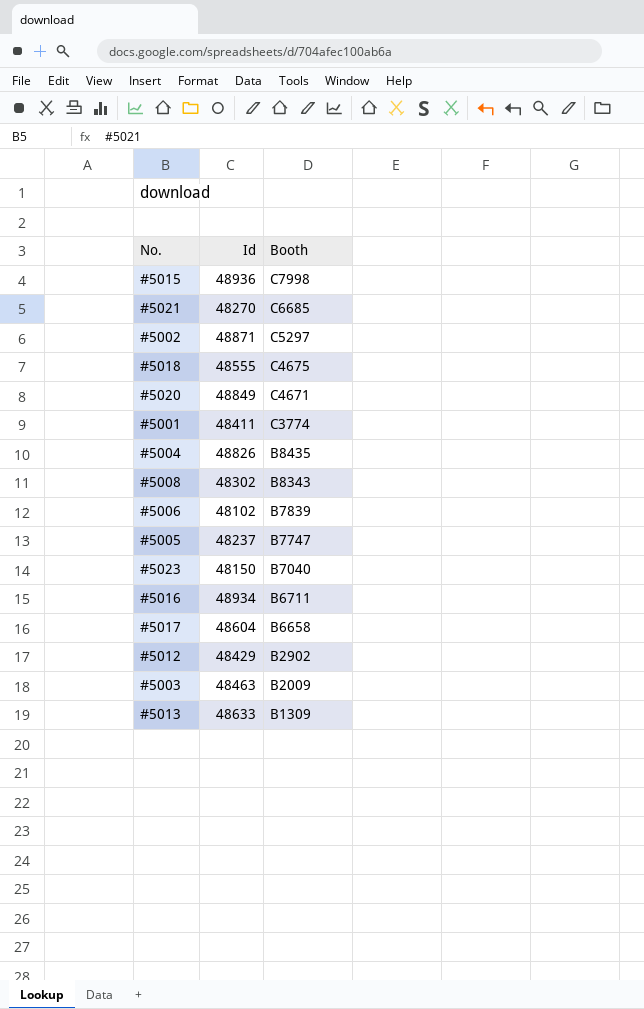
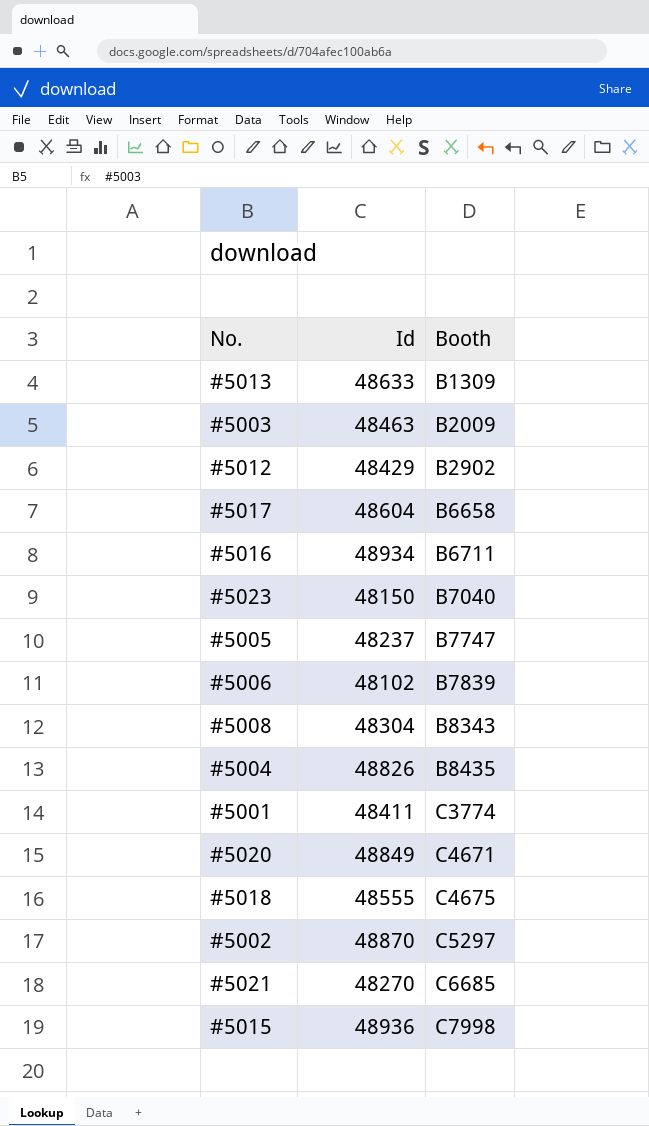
row order: Booth descending -> Booth ascending
#5008 | Id: 48302 -> 48304
#5002 | Id: 48871 -> 48870

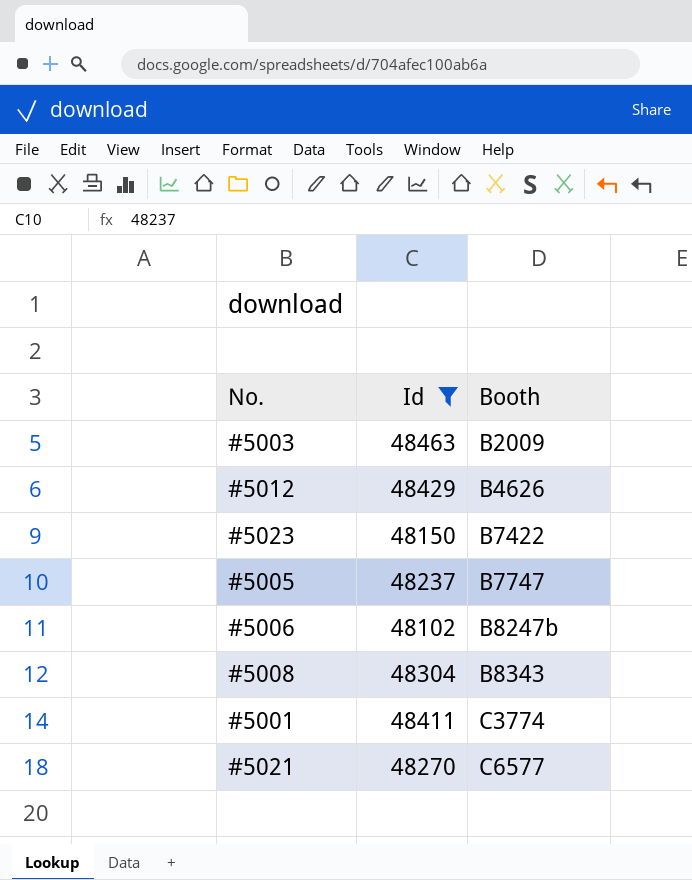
filter: none -> Id <= 48463
#5012 | Booth: B2902 -> B4626
#5023 | Booth: B7040 -> B7422
#5006 | Booth: B7839 -> B8247b
#5021 | Booth: C6685 -> C6577

